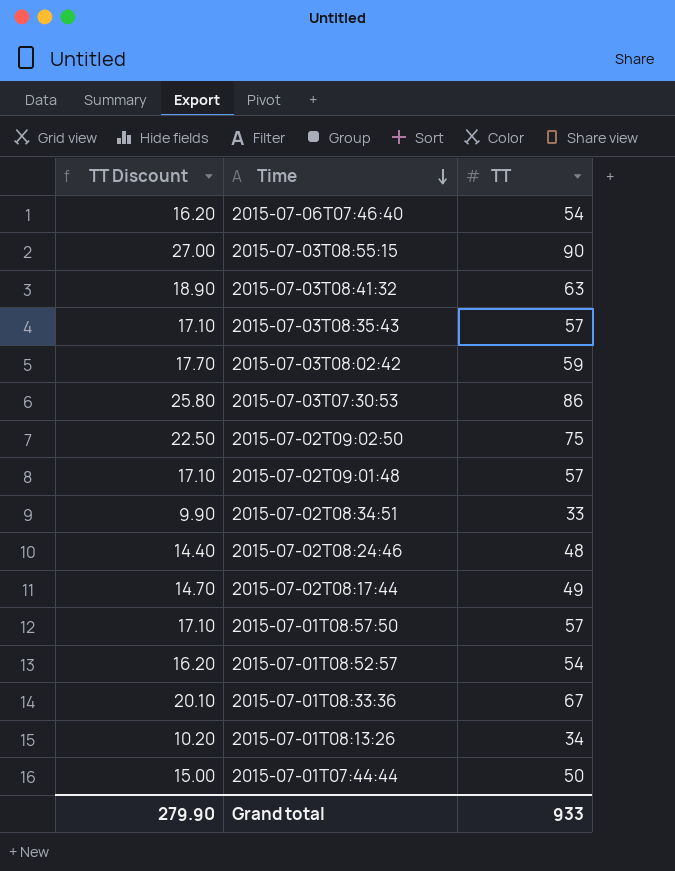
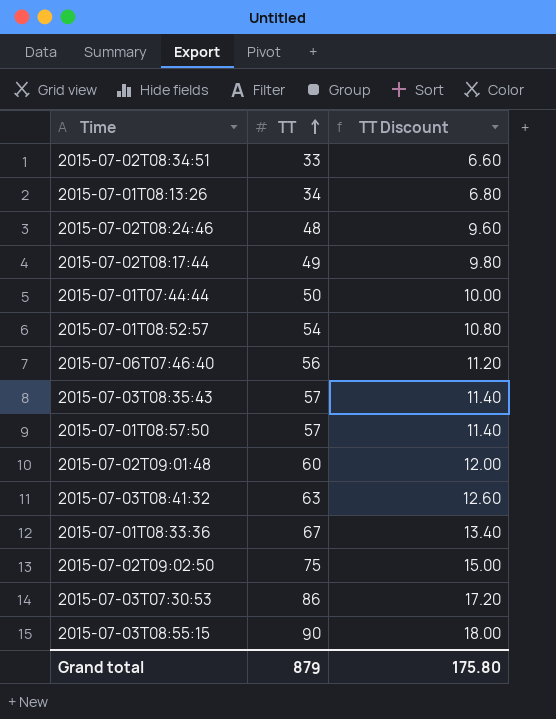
row order: Time descending -> TT ascending
column TT Discount | formula: [TT] * 0.3 -> [TT] * 0.2
column TT Discount | position: 1 -> 3
row 2015-07-03T08:02:42: 17.70 | 59 -> none
2015-07-06T07:46:40 | TT: 54 -> 56
2015-07-02T09:01:48 | TT: 57 -> 60
Grand total | TT: 933 -> 879
Grand total | TT Discount: 279.90 -> 175.80

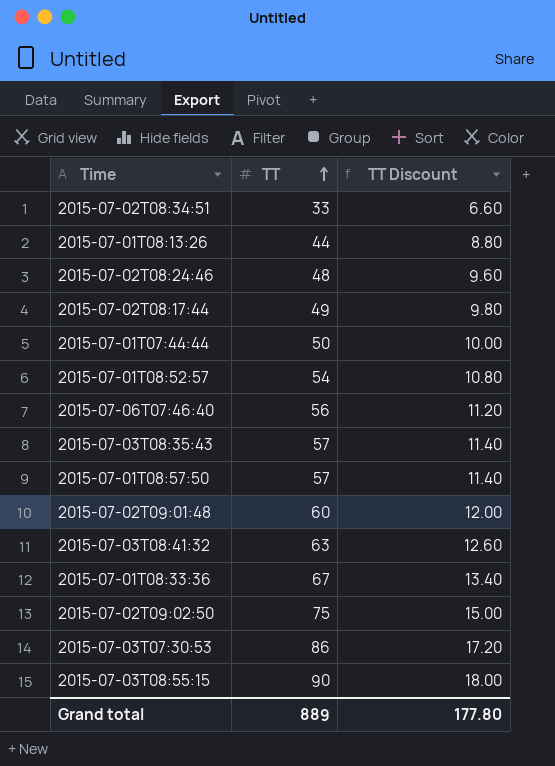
2015-07-01T08:13:26 | TT: 34 -> 44
2015-07-01T08:13:26 | TT Discount: 6.80 -> 8.80
Grand total | TT: 879 -> 889
Grand total | TT Discount: 175.80 -> 177.80

